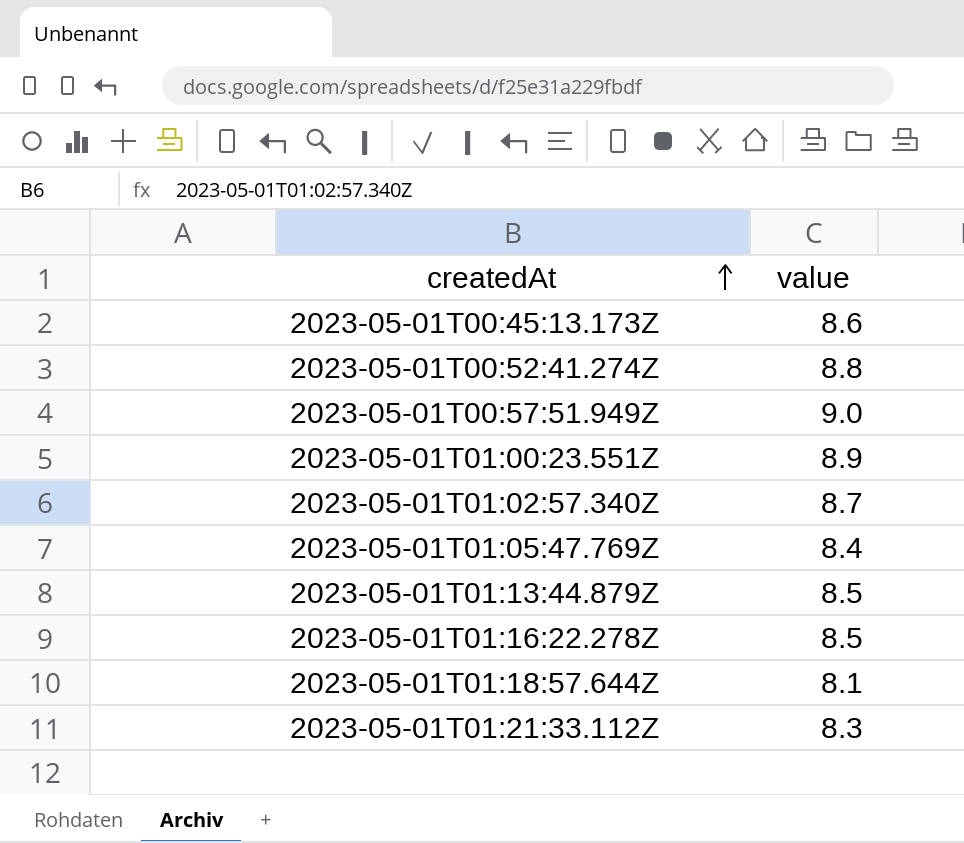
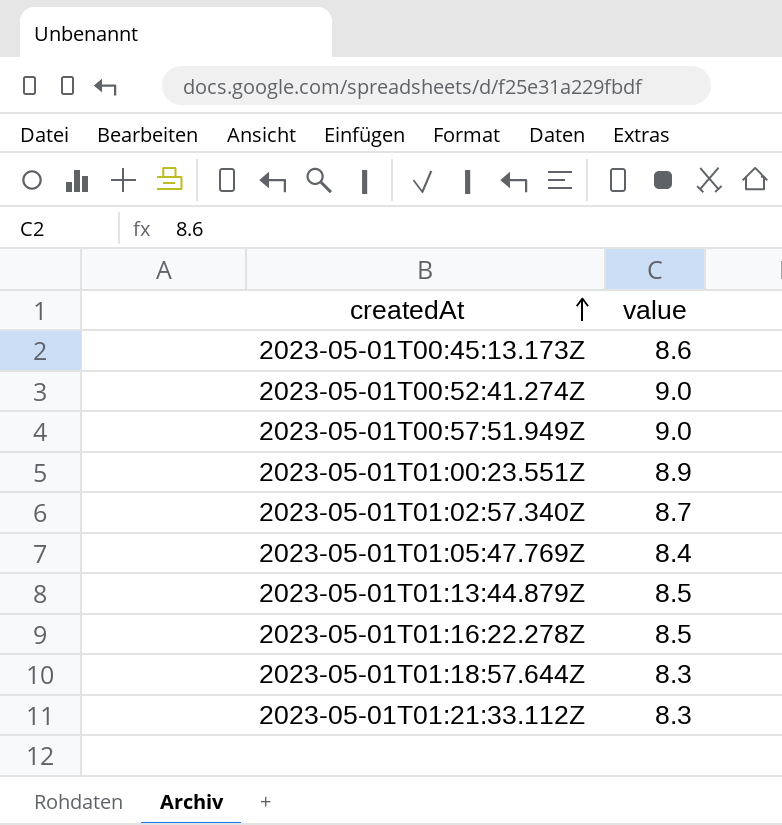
2023-05-01T00:52:41.274Z | value: 8.8 -> 9.0
2023-05-01T01:18:57.644Z | value: 8.1 -> 8.3

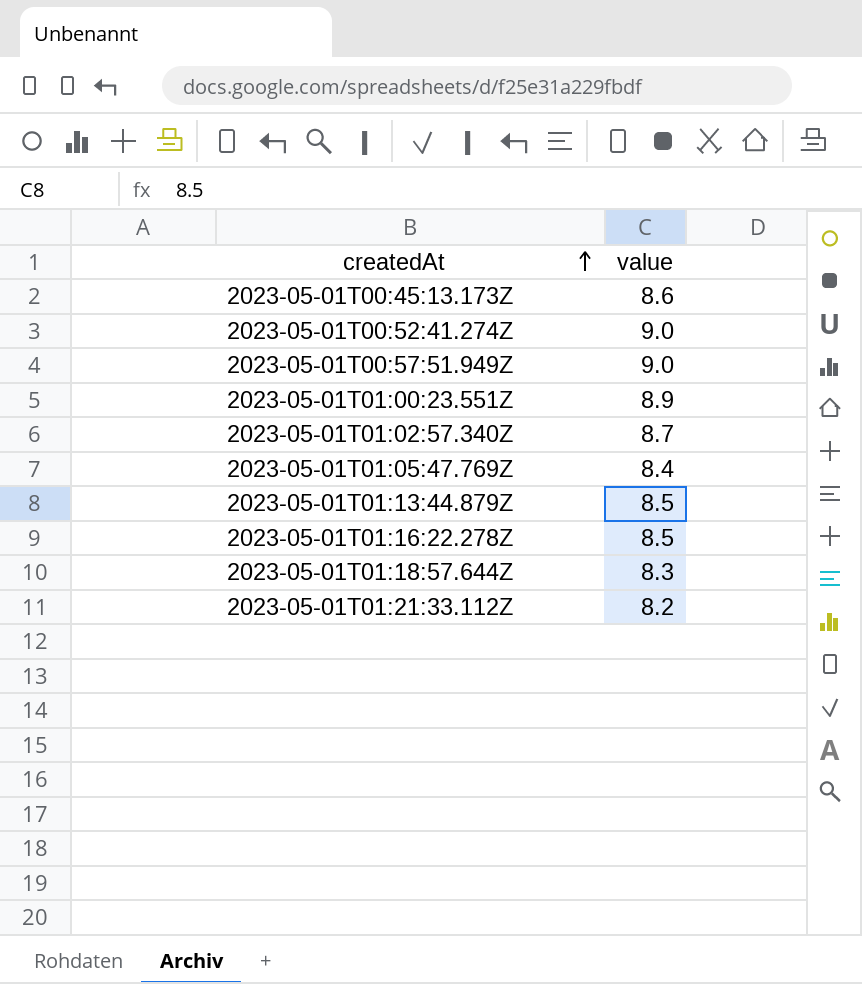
2023-05-01T01:21:33.112Z | value: 8.3 -> 8.2

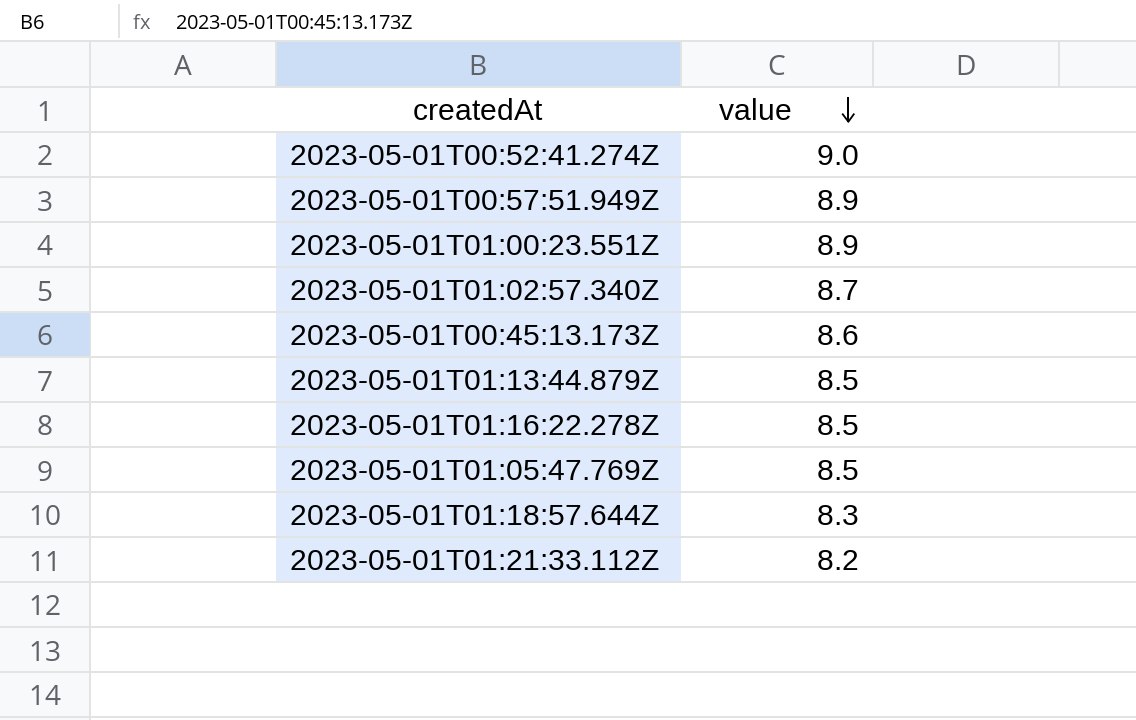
row order: createdAt ascending -> value descending
2023-05-01T00:57:51.949Z | value: 9.0 -> 8.9
2023-05-01T01:05:47.769Z | value: 8.4 -> 8.5

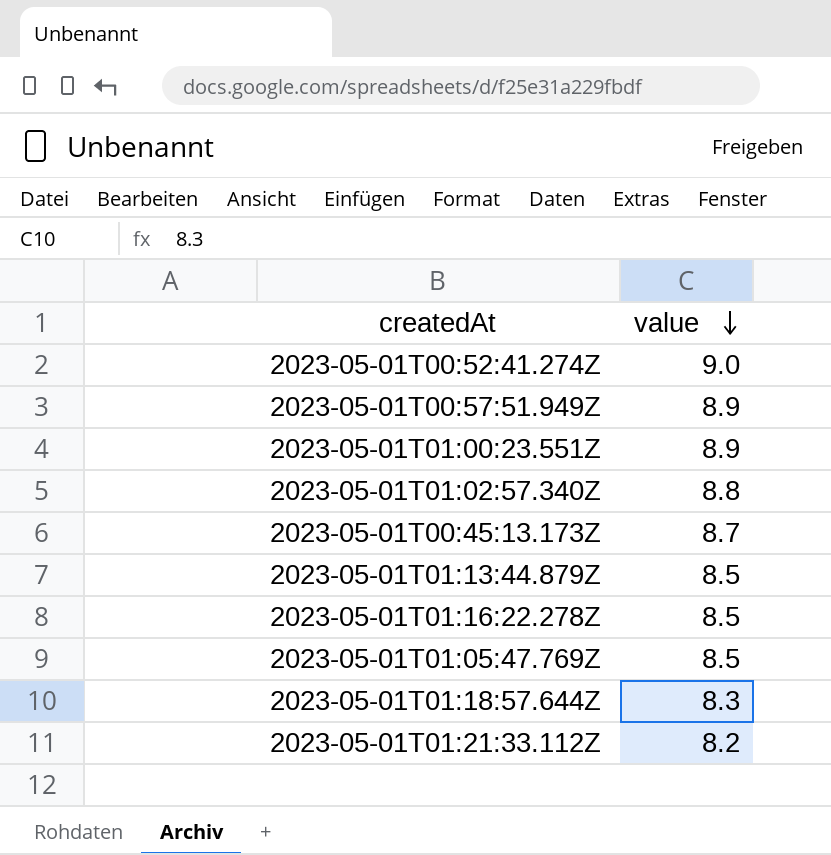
2023-05-01T01:02:57.340Z | value: 8.7 -> 8.8
2023-05-01T00:45:13.173Z | value: 8.6 -> 8.7

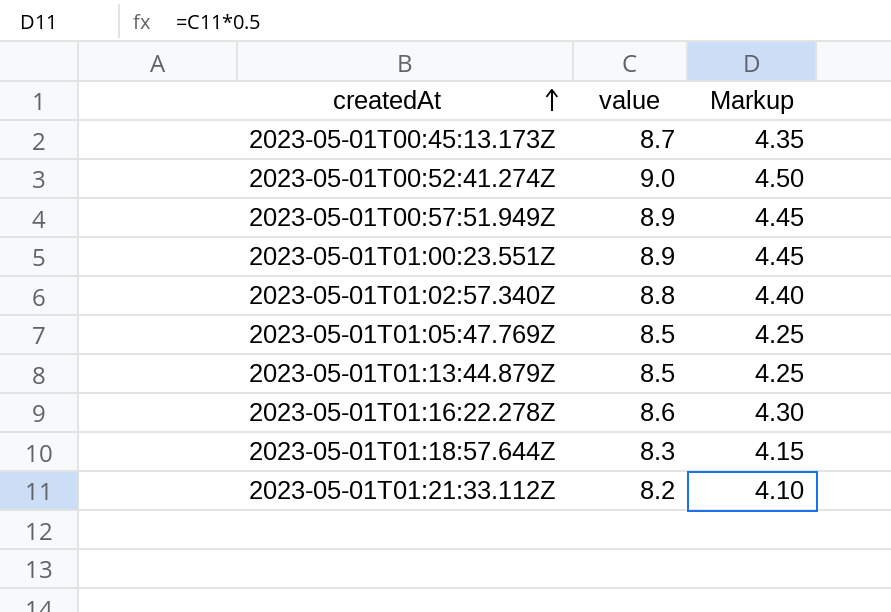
row order: value descending -> createdAt ascending
column Markup | formula: none -> [value] * 0.5
2023-05-01T01:16:22.278Z | value: 8.5 -> 8.6

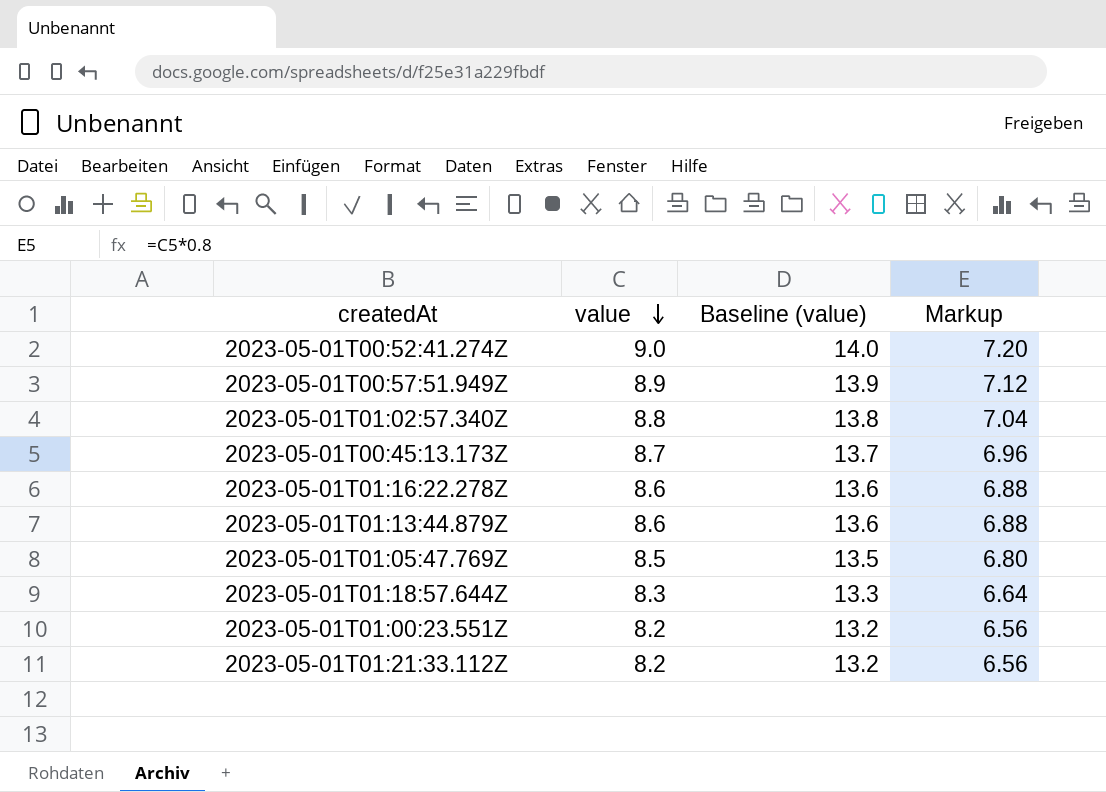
row order: createdAt ascending -> value descending
column Baseline (value) | formula: none -> [value] + 5
column Markup | formula: [value] * 0.5 -> [value] * 0.8
2023-05-01T01:13:44.879Z | value: 8.5 -> 8.6
2023-05-01T01:00:23.551Z | value: 8.9 -> 8.2

